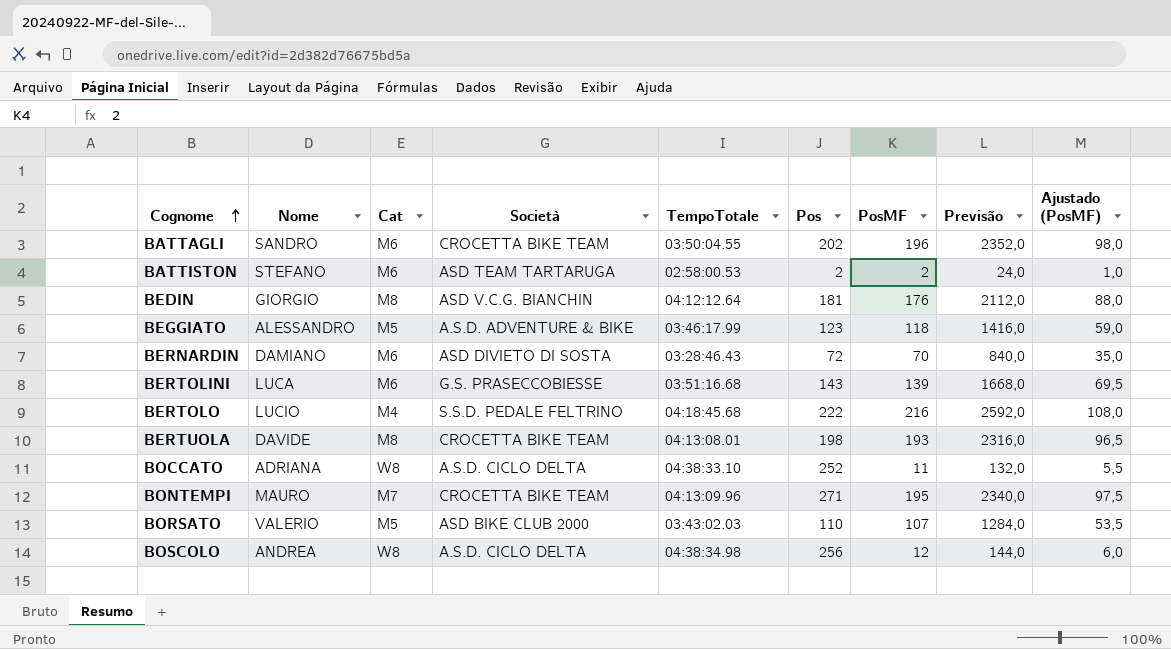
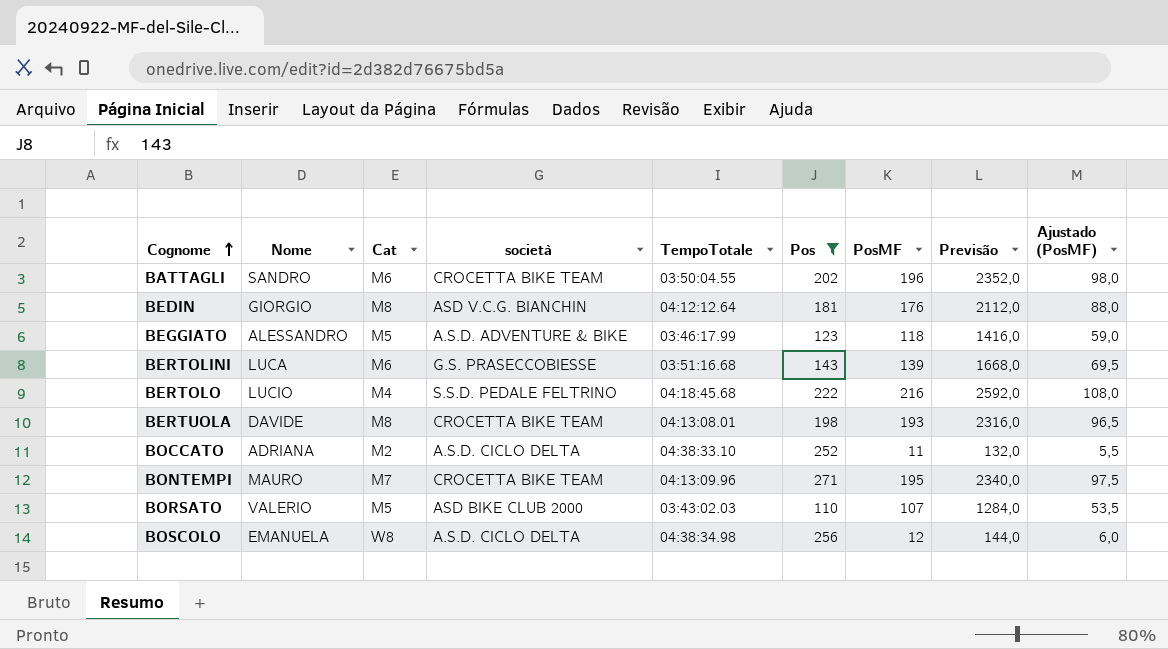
filter: none -> Pos >= 110
column name: Società -> società
BOCCATO | Cat: W8 -> M2
BOSCOLO | Nome: ANDREA -> EMANUELA

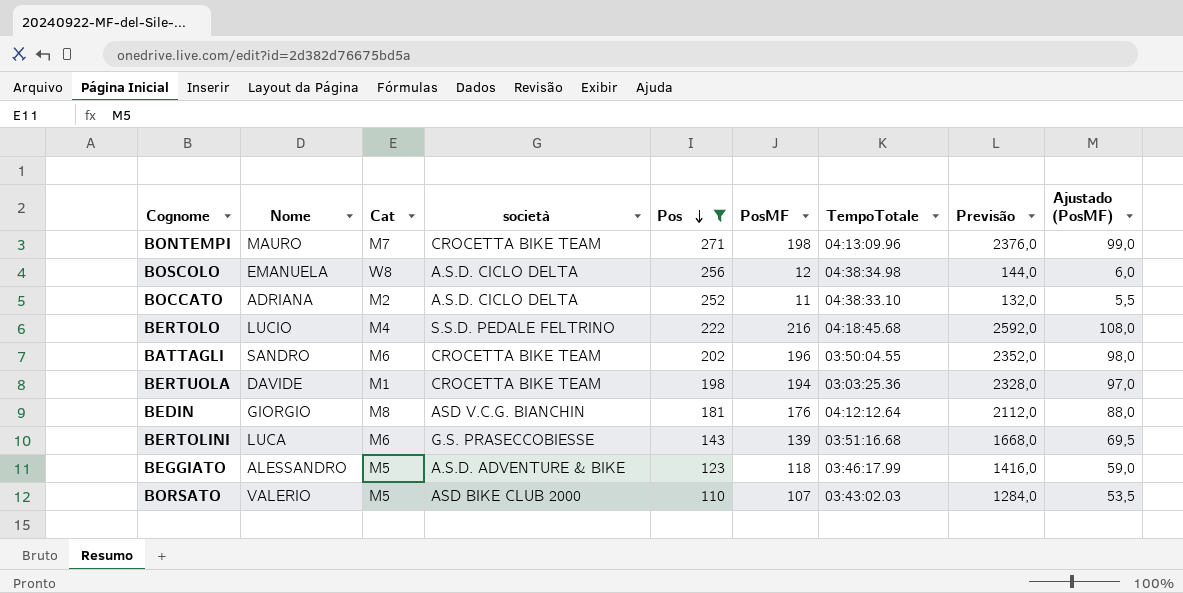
row order: Cognome ascending -> Pos descending
column TempoTotale | position: 5 -> 7
BONTEMPI | PosMF: 195 -> 198
BONTEMPI | Previsão: 2340,0 -> 2376,0
BONTEMPI | Ajustado (PosMF): 97,5 -> 99,0
BERTUOLA | Cat: M8 -> M1
BERTUOLA | PosMF: 193 -> 194
BERTUOLA | TempoTotale: 04:13:08.01 -> 03:03:25.36
BERTUOLA | Previsão: 2316,0 -> 2328,0
BERTUOLA | Ajustado (PosMF): 96,5 -> 97,0

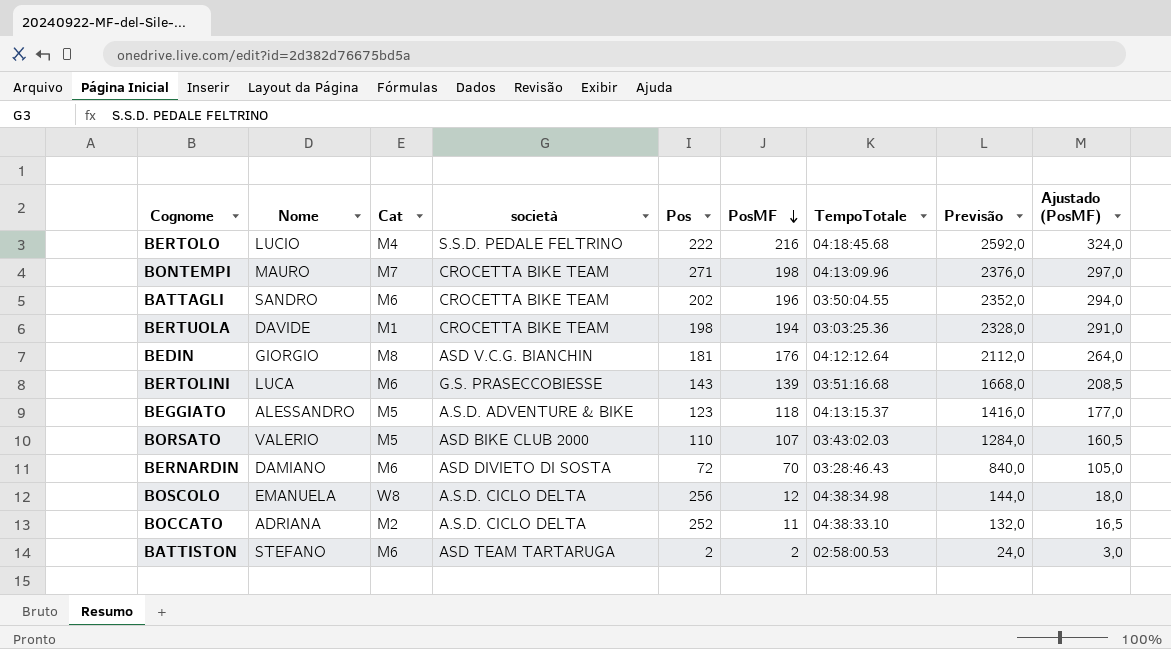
filter: Pos >= 110 -> none
row order: Pos descending -> PosMF descending
column Ajustado (PosMF) | formula: [PosMF] * 0,5 -> [PosMF] * 1,5
BEGGIATO | TempoTotale: 03:46:17.99 -> 04:13:15.37

